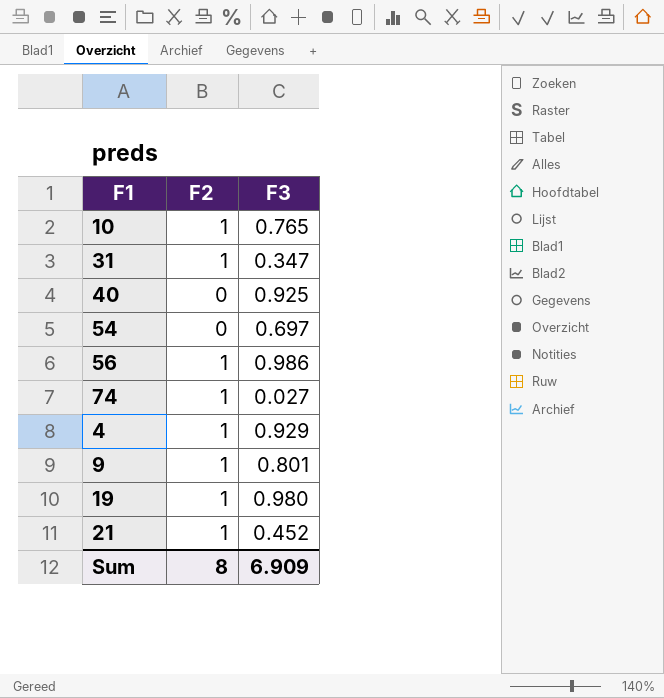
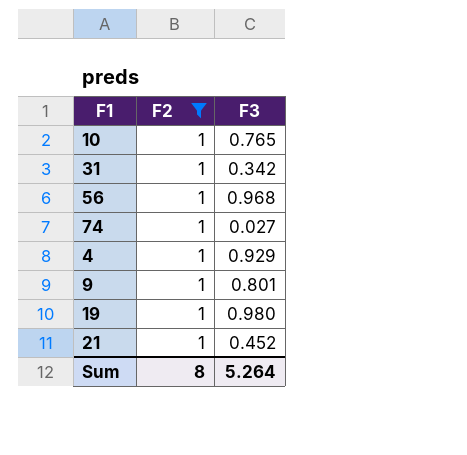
filter: none -> F2 = 1
31 | F3: 0.347 -> 0.342
56 | F3: 0.986 -> 0.968
Sum | F3: 6.909 -> 5.264

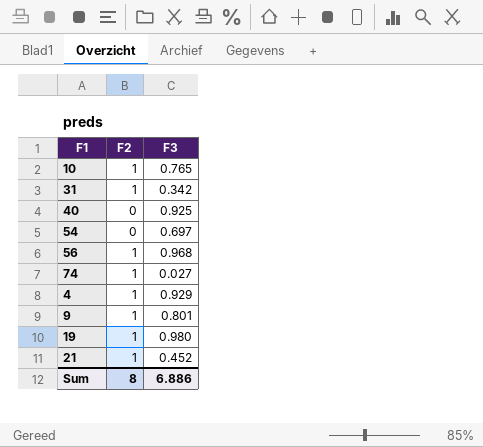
filter: F2 = 1 -> none
Sum | F3: 5.264 -> 6.886

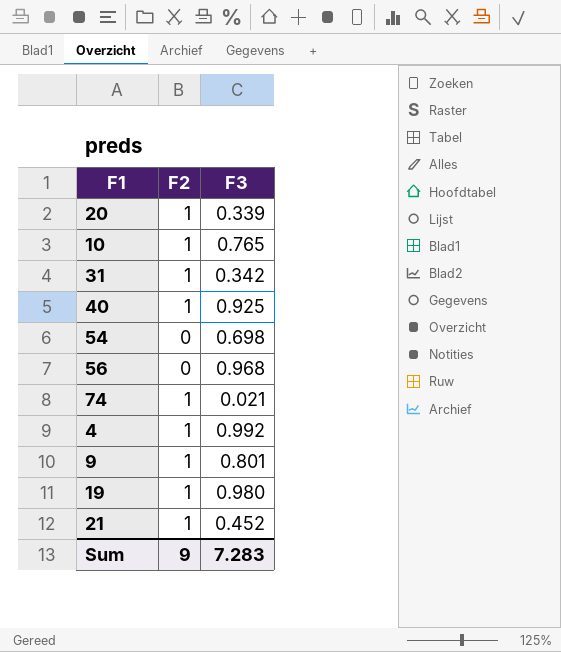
row 20: none -> 1 | 0.339
40 | F2: 0 -> 1
54 | F3: 0.697 -> 0.698
56 | F2: 1 -> 0
74 | F3: 0.027 -> 0.021
4 | F3: 0.929 -> 0.992
Sum | F2: 8 -> 9
Sum | F3: 6.886 -> 7.283

